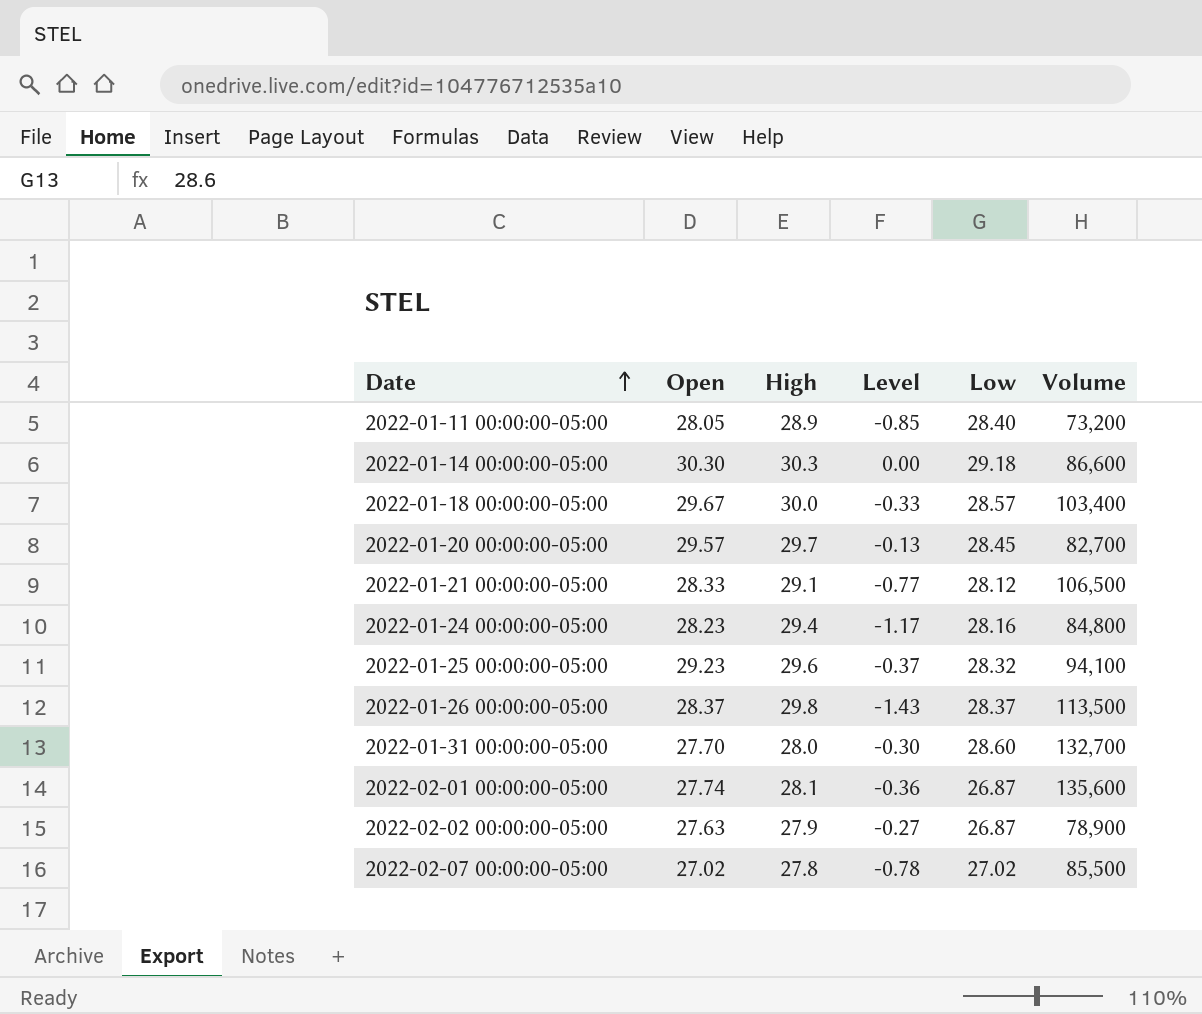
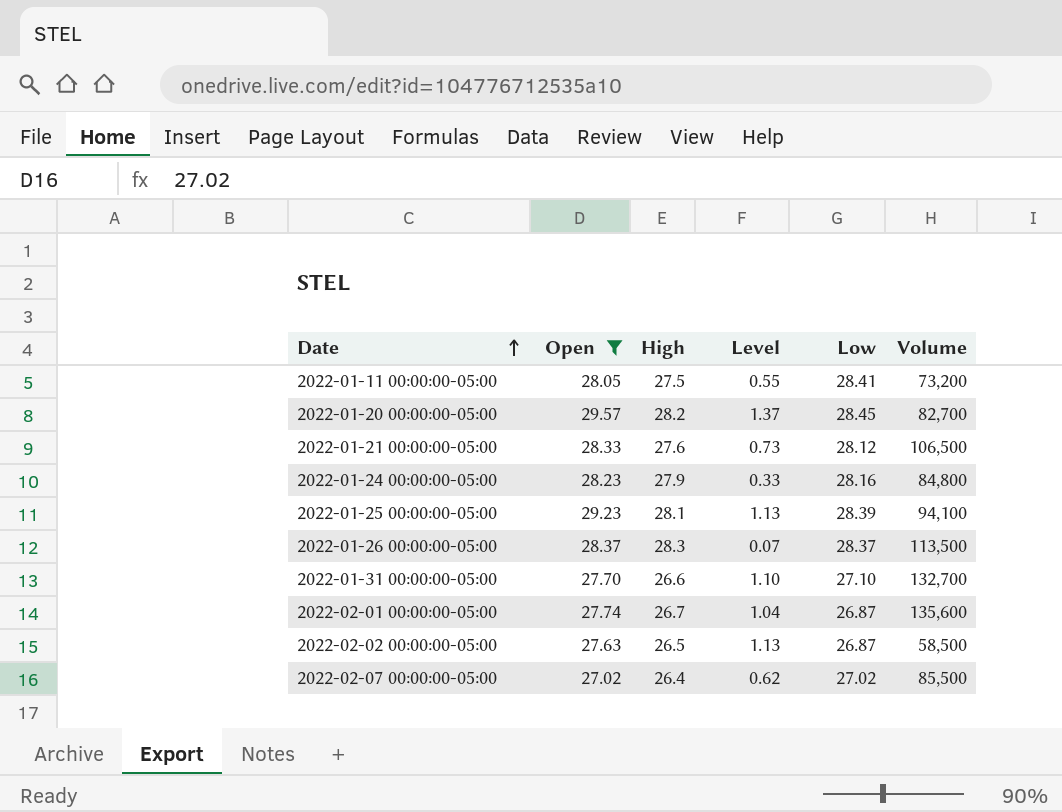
filter: none -> Open <= 29.57
2022-01-11 00:00:00-05:00 | High: 28.9 -> 27.5
2022-01-11 00:00:00-05:00 | Level: -0.85 -> 0.55
2022-01-11 00:00:00-05:00 | Low: 28.40 -> 28.41
2022-01-20 00:00:00-05:00 | High: 29.7 -> 28.2
2022-01-20 00:00:00-05:00 | Level: -0.13 -> 1.37
2022-01-21 00:00:00-05:00 | High: 29.1 -> 27.6
2022-01-21 00:00:00-05:00 | Level: -0.77 -> 0.73
2022-01-24 00:00:00-05:00 | High: 29.4 -> 27.9
2022-01-24 00:00:00-05:00 | Level: -1.17 -> 0.33
2022-01-25 00:00:00-05:00 | High: 29.6 -> 28.1
2022-01-25 00:00:00-05:00 | Level: -0.37 -> 1.13
2022-01-25 00:00:00-05:00 | Low: 28.32 -> 28.39
2022-01-26 00:00:00-05:00 | High: 29.8 -> 28.3
2022-01-26 00:00:00-05:00 | Level: -1.43 -> 0.07
2022-01-31 00:00:00-05:00 | High: 28.0 -> 26.6
2022-01-31 00:00:00-05:00 | Level: -0.30 -> 1.10
2022-01-31 00:00:00-05:00 | Low: 28.60 -> 27.10
2022-02-01 00:00:00-05:00 | High: 28.1 -> 26.7
2022-02-01 00:00:00-05:00 | Level: -0.36 -> 1.04
2022-02-02 00:00:00-05:00 | High: 27.9 -> 26.5
2022-02-02 00:00:00-05:00 | Level: -0.27 -> 1.13
2022-02-02 00:00:00-05:00 | Volume: 78,900 -> 58,500
2022-02-07 00:00:00-05:00 | High: 27.8 -> 26.4
2022-02-07 00:00:00-05:00 | Level: -0.78 -> 0.62

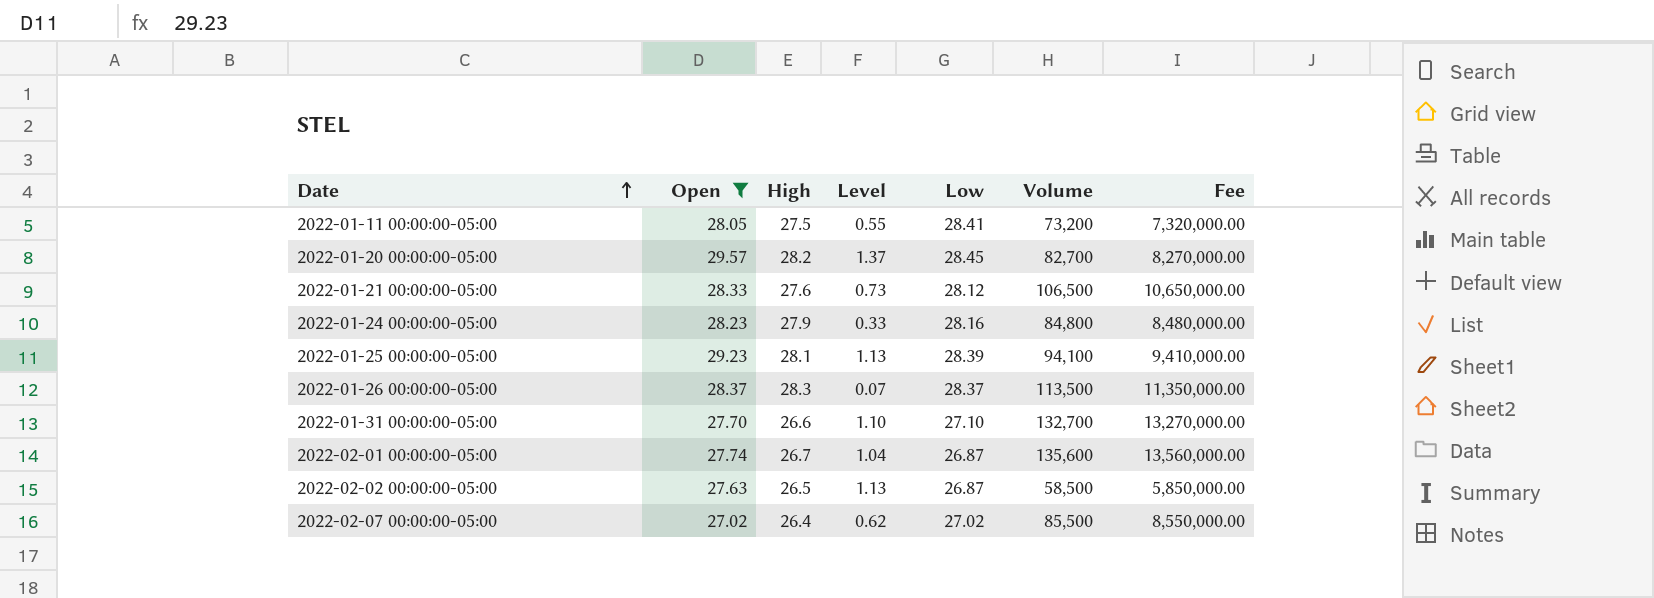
column Fee | formula: none -> [Volume] * 100

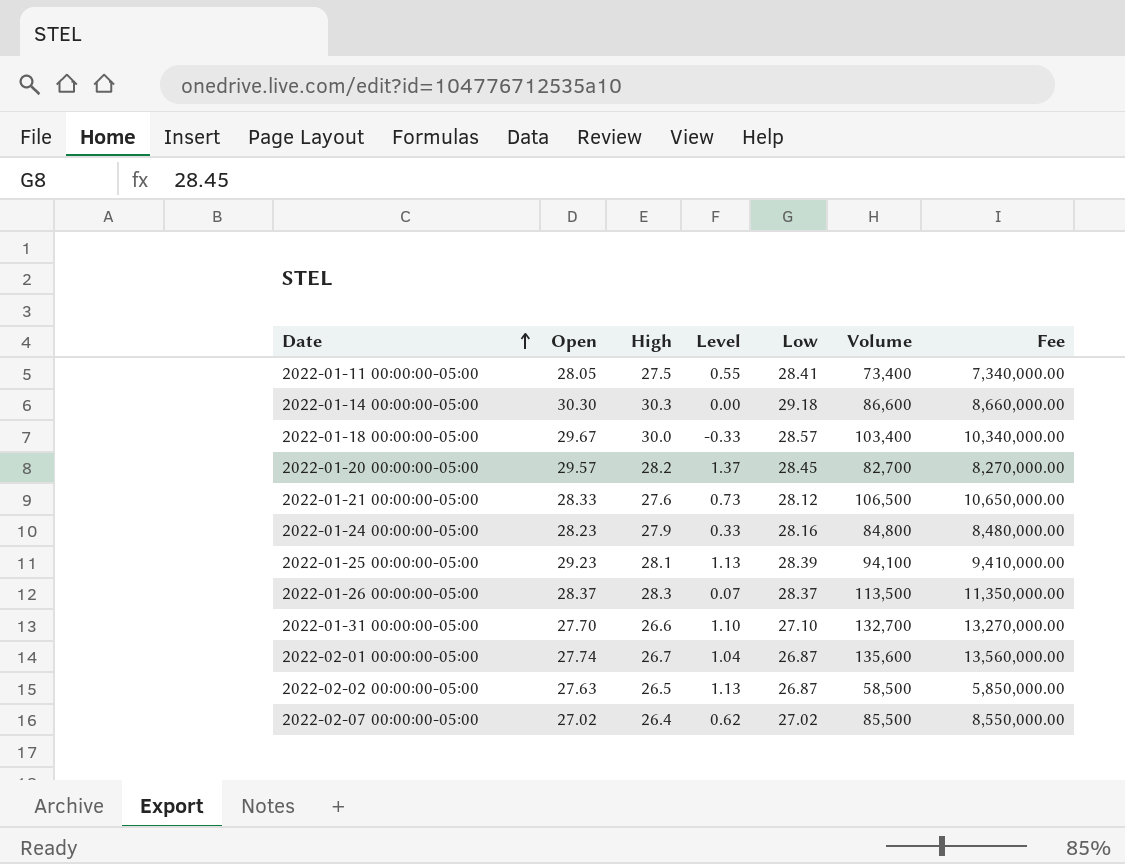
filter: Open <= 29.57 -> none
2022-01-11 00:00:00-05:00 | Volume: 73,200 -> 73,400
2022-01-11 00:00:00-05:00 | Fee: 7,320,000.00 -> 7,340,000.00

